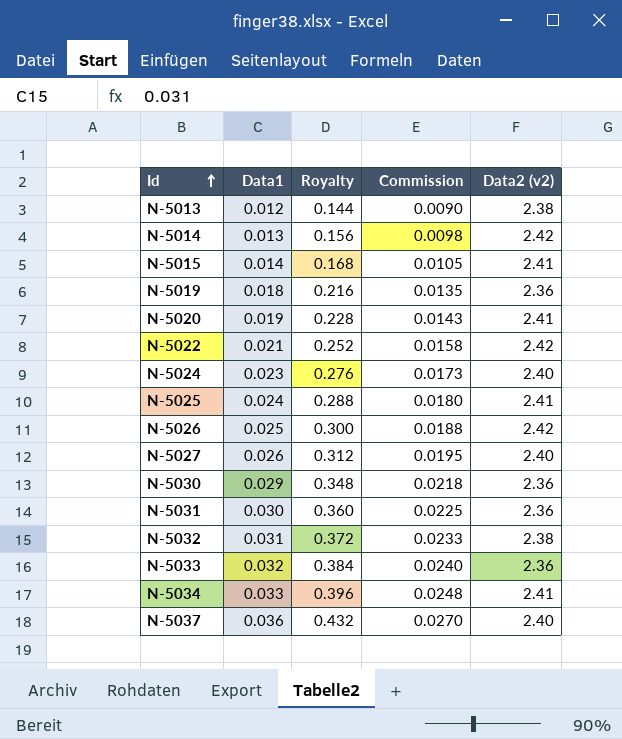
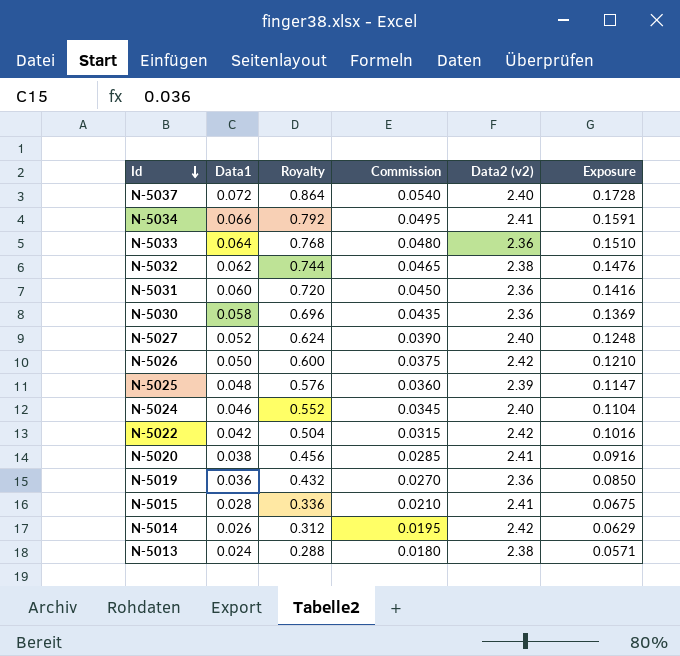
row order: Id ascending -> Id descending
column Exposure | formula: none -> [Data1] * [Data2 (v2)]
N-5037 | Data1: 0.036 -> 0.072
N-5037 | Royalty: 0.432 -> 0.864
N-5037 | Commission: 0.0270 -> 0.0540
N-5034 | Data1: 0.033 -> 0.066
N-5034 | Royalty: 0.396 -> 0.792
N-5034 | Commission: 0.0248 -> 0.0495
N-5033 | Data1: 0.032 -> 0.064
N-5033 | Royalty: 0.384 -> 0.768
N-5033 | Commission: 0.0240 -> 0.0480
N-5032 | Data1: 0.031 -> 0.062
N-5032 | Royalty: 0.372 -> 0.744
N-5032 | Commission: 0.0233 -> 0.0465
N-5031 | Data1: 0.030 -> 0.060
N-5031 | Royalty: 0.360 -> 0.720
N-5031 | Commission: 0.0225 -> 0.0450
N-5030 | Data1: 0.029 -> 0.058
N-5030 | Royalty: 0.348 -> 0.696
N-5030 | Commission: 0.0218 -> 0.0435
N-5027 | Data1: 0.026 -> 0.052
N-5027 | Royalty: 0.312 -> 0.624
N-5027 | Commission: 0.0195 -> 0.0390
N-5026 | Data1: 0.025 -> 0.050
N-5026 | Royalty: 0.300 -> 0.600
N-5026 | Commission: 0.0188 -> 0.0375
N-5025 | Data1: 0.024 -> 0.048
N-5025 | Royalty: 0.288 -> 0.576
N-5025 | Commission: 0.0180 -> 0.0360
N-5025 | Data2 (v2): 2.41 -> 2.39
N-5024 | Data1: 0.023 -> 0.046
N-5024 | Royalty: 0.276 -> 0.552
N-5024 | Commission: 0.0173 -> 0.0345
N-5022 | Data1: 0.021 -> 0.042
N-5022 | Royalty: 0.252 -> 0.504
N-5022 | Commission: 0.0158 -> 0.0315
N-5020 | Data1: 0.019 -> 0.038
N-5020 | Royalty: 0.228 -> 0.456
N-5020 | Commission: 0.0143 -> 0.0285
N-5019 | Data1: 0.018 -> 0.036
N-5019 | Royalty: 0.216 -> 0.432
N-5019 | Commission: 0.0135 -> 0.0270
N-5015 | Data1: 0.014 -> 0.028
N-5015 | Royalty: 0.168 -> 0.336
N-5015 | Commission: 0.0105 -> 0.0210
N-5014 | Data1: 0.013 -> 0.026
N-5014 | Royalty: 0.156 -> 0.312
N-5014 | Commission: 0.0098 -> 0.0195
N-5013 | Data1: 0.012 -> 0.024
N-5013 | Royalty: 0.144 -> 0.288
N-5013 | Commission: 0.0090 -> 0.0180

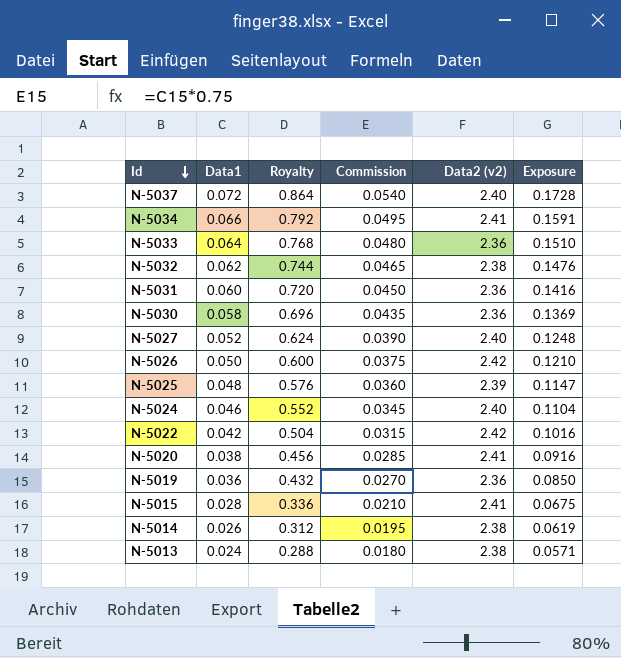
N-5014 | Data2 (v2): 2.42 -> 2.38
N-5014 | Exposure: 0.0629 -> 0.0619

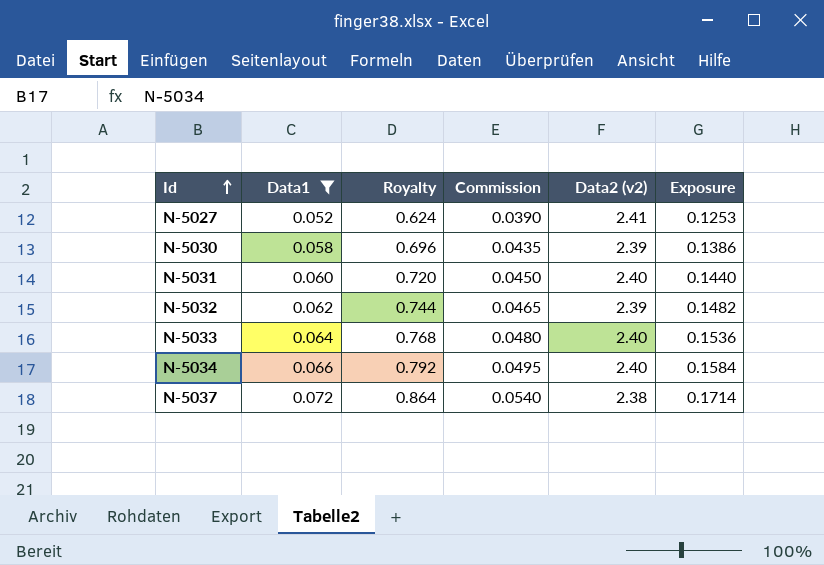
filter: none -> Data1 >= 0.052
row order: Id descending -> Id ascending
N-5027 | Data2 (v2): 2.40 -> 2.41
N-5027 | Exposure: 0.1248 -> 0.1253
N-5030 | Data2 (v2): 2.36 -> 2.39
N-5030 | Exposure: 0.1369 -> 0.1386
N-5031 | Data2 (v2): 2.36 -> 2.40
N-5031 | Exposure: 0.1416 -> 0.1440
N-5032 | Data2 (v2): 2.38 -> 2.39
N-5032 | Exposure: 0.1476 -> 0.1482
N-5033 | Data2 (v2): 2.36 -> 2.40
N-5033 | Exposure: 0.1510 -> 0.1536
N-5034 | Data2 (v2): 2.41 -> 2.40
N-5034 | Exposure: 0.1591 -> 0.1584
N-5037 | Data2 (v2): 2.40 -> 2.38
N-5037 | Exposure: 0.1728 -> 0.1714

